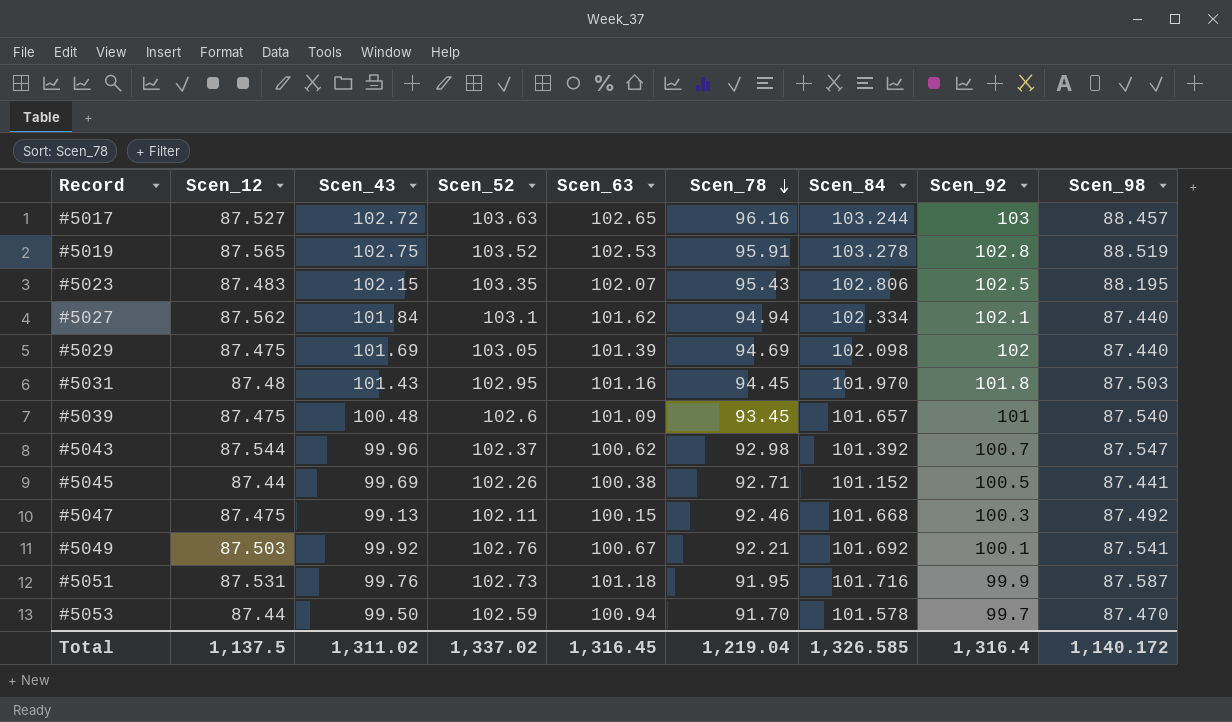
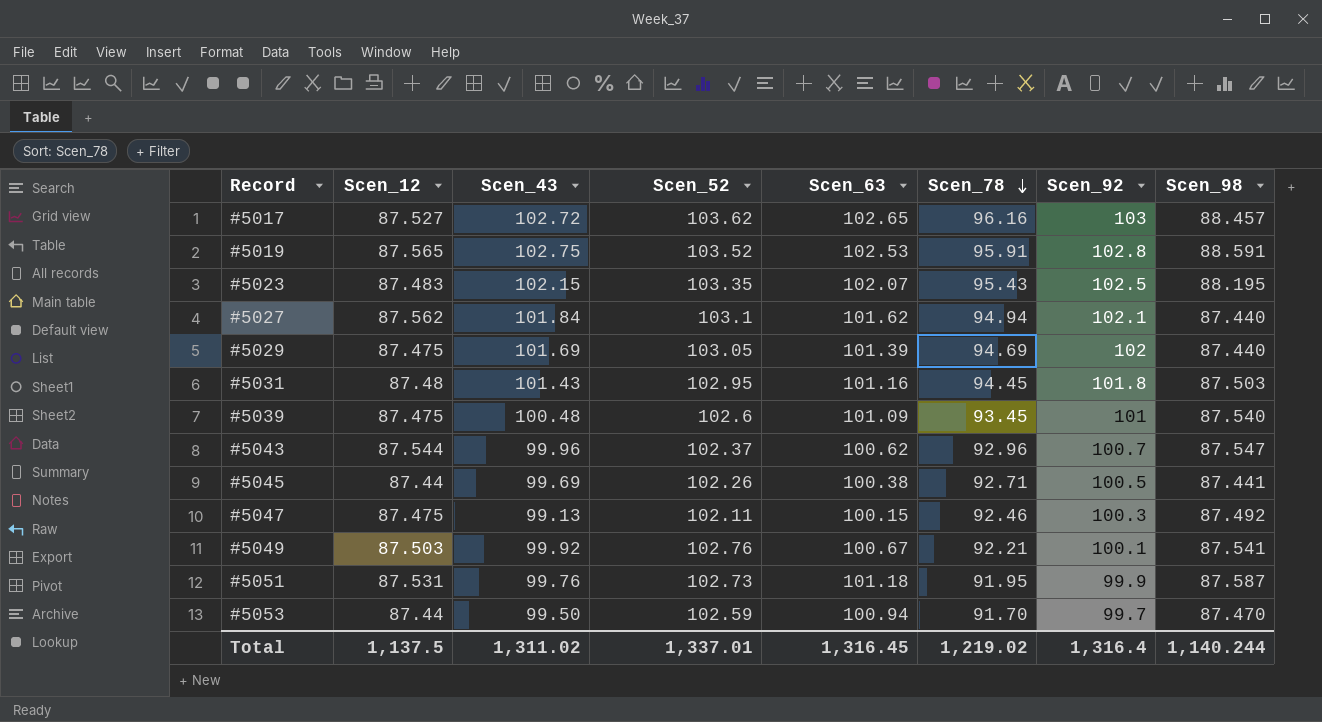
column Scen_84 | position: 7 -> none
#5017 | Scen_52: 103.63 -> 103.62
#5019 | Scen_98: 88.519 -> 88.591
#5043 | Scen_78: 92.98 -> 92.96
Total | Scen_52: 1,337.02 -> 1,337.01
Total | Scen_78: 1,219.04 -> 1,219.02
Total | Scen_98: 1,140.172 -> 1,140.244

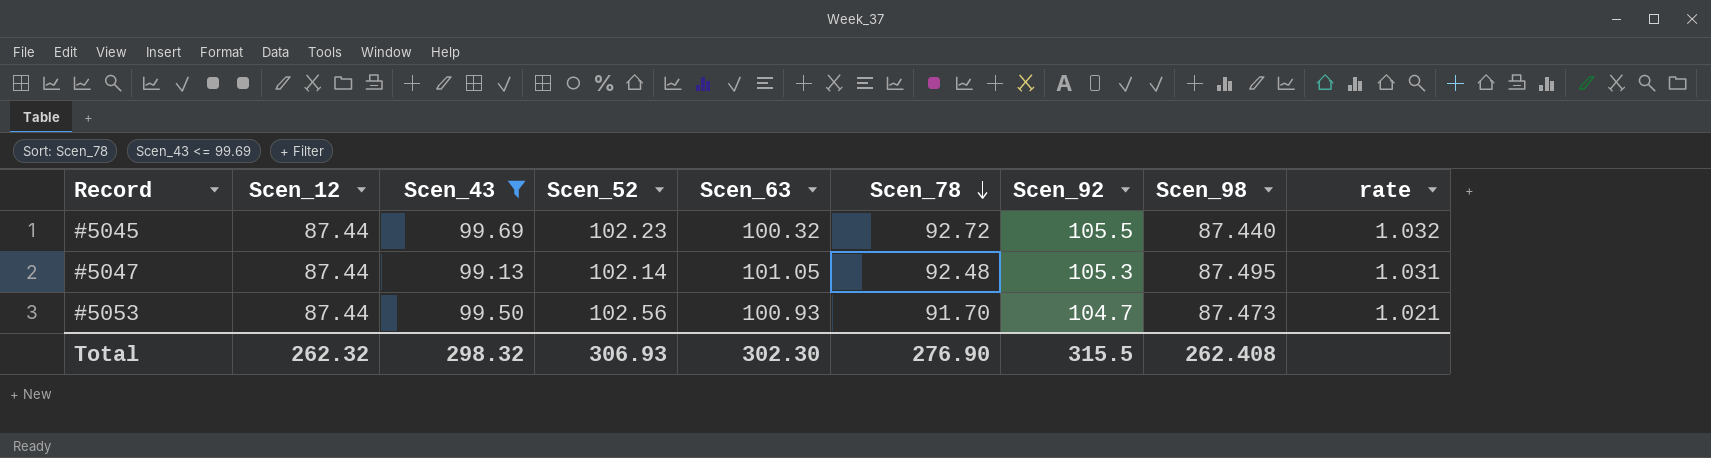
filter: none -> Scen_43 <= 99.69
column rate | formula: none -> [Scen_92] / [Scen_52]
#5045 | Scen_52: 102.26 -> 102.23
#5045 | Scen_63: 100.38 -> 100.32
#5045 | Scen_78: 92.71 -> 92.72
#5045 | Scen_92: 100.5 -> 105.5
#5045 | Scen_98: 87.441 -> 87.440
#5047 | Scen_12: 87.475 -> 87.44
#5047 | Scen_52: 102.11 -> 102.14
#5047 | Scen_63: 100.15 -> 101.05
#5047 | Scen_78: 92.46 -> 92.48
#5047 | Scen_92: 100.3 -> 105.3
#5047 | Scen_98: 87.492 -> 87.495
#5053 | Scen_52: 102.59 -> 102.56
#5053 | Scen_63: 100.94 -> 100.93
#5053 | Scen_92: 99.7 -> 104.7
#5053 | Scen_98: 87.470 -> 87.473
Total | Scen_12: 1,137.5 -> 262.32
Total | Scen_43: 1,311.02 -> 298.32
Total | Scen_52: 1,337.01 -> 306.93
Total | Scen_63: 1,316.45 -> 302.30
Total | Scen_78: 1,219.02 -> 276.90
Total | Scen_92: 1,316.4 -> 315.5
Total | Scen_98: 1,140.244 -> 262.408

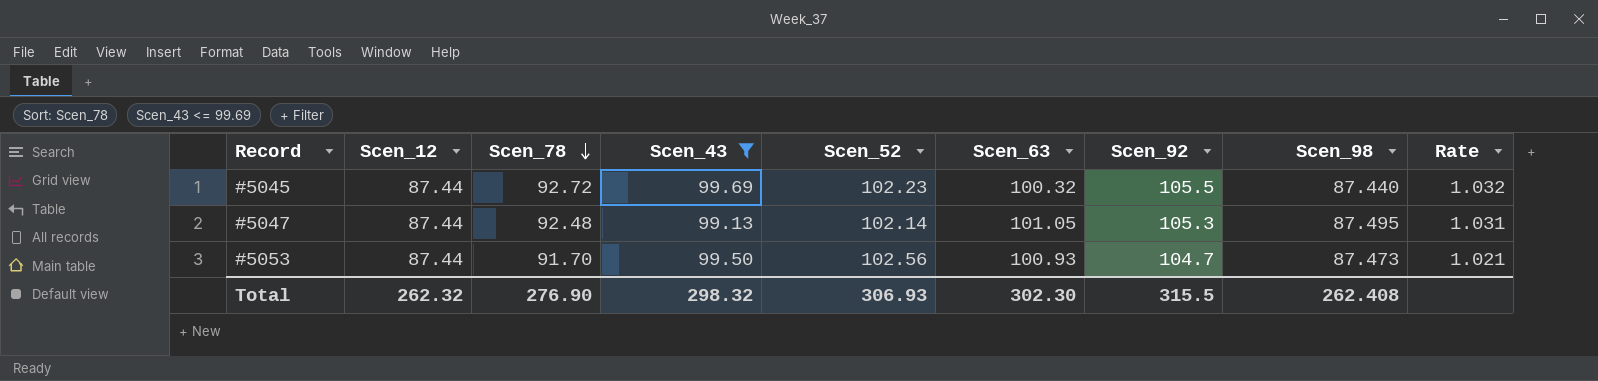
column Scen_78 | position: 6 -> 3
column name: rate -> Rate

